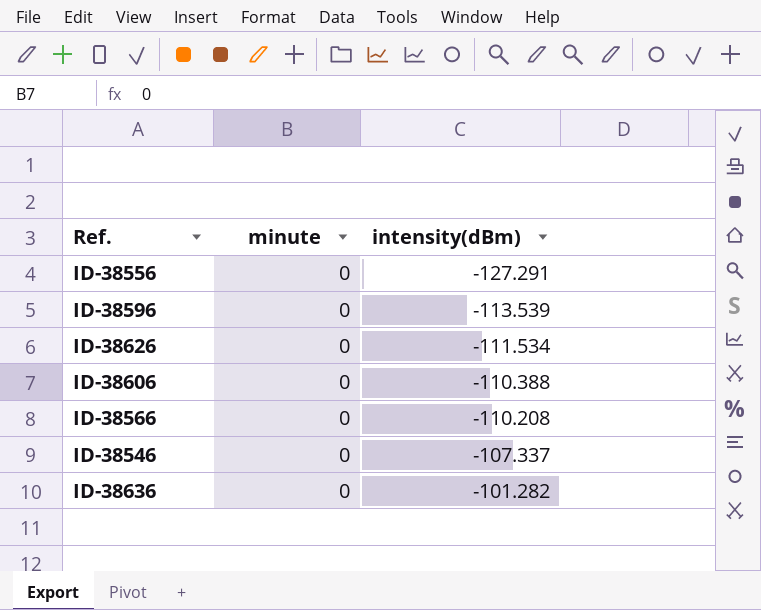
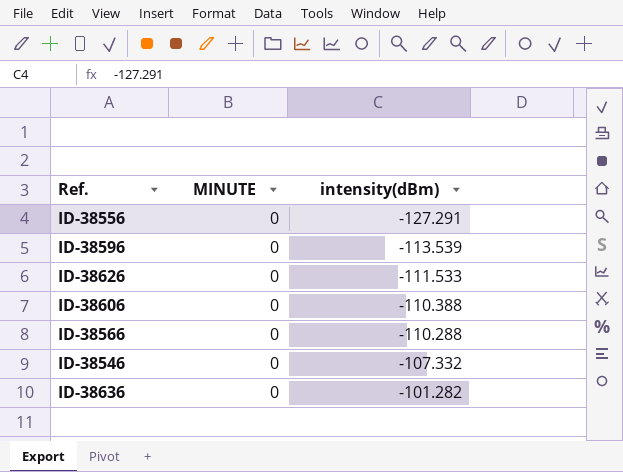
column name: minute -> MINUTE
ID-38626 | intensity(dBm): -111.534 -> -111.533
ID-38566 | intensity(dBm): -110.208 -> -110.288
ID-38546 | intensity(dBm): -107.337 -> -107.332

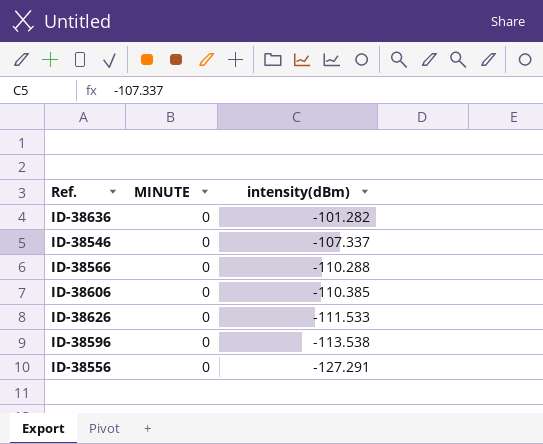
row order: intensity(dBm) ascending -> intensity(dBm) descending
ID-38546 | intensity(dBm): -107.332 -> -107.337
ID-38606 | intensity(dBm): -110.388 -> -110.385
ID-38596 | intensity(dBm): -113.539 -> -113.538

